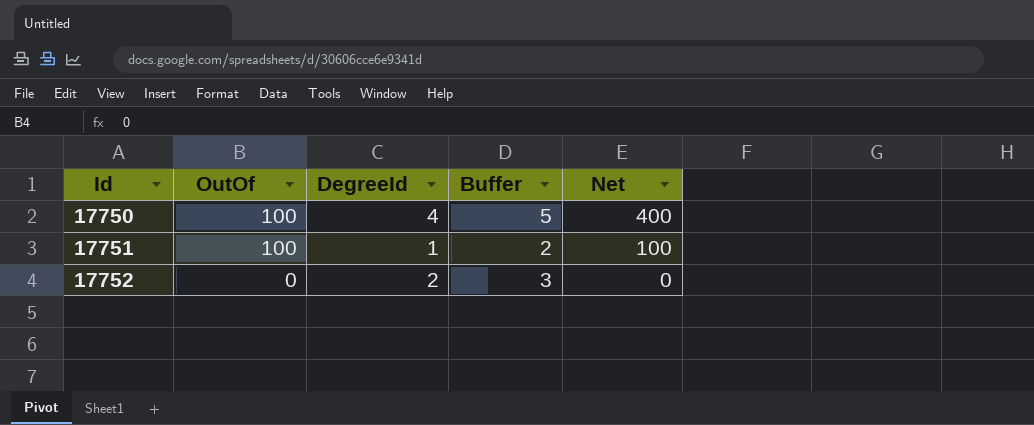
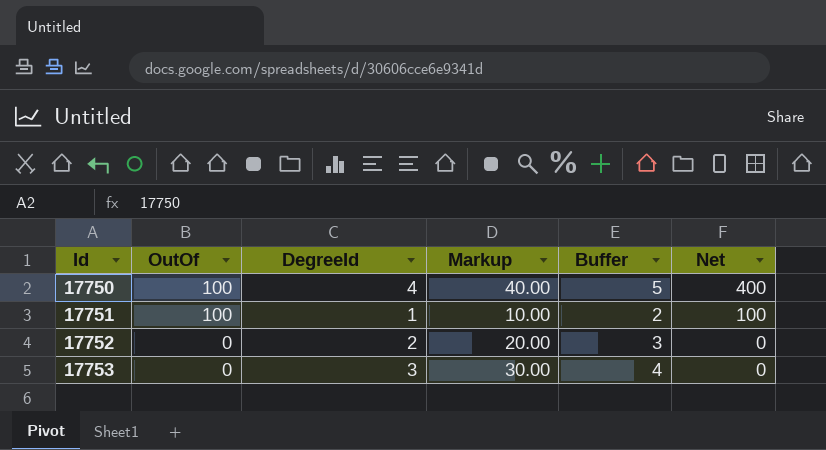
column Markup | formula: none -> [DegreeId] * 10
row 17753: none -> 0 | 3 | 30.00 | 4 | 0

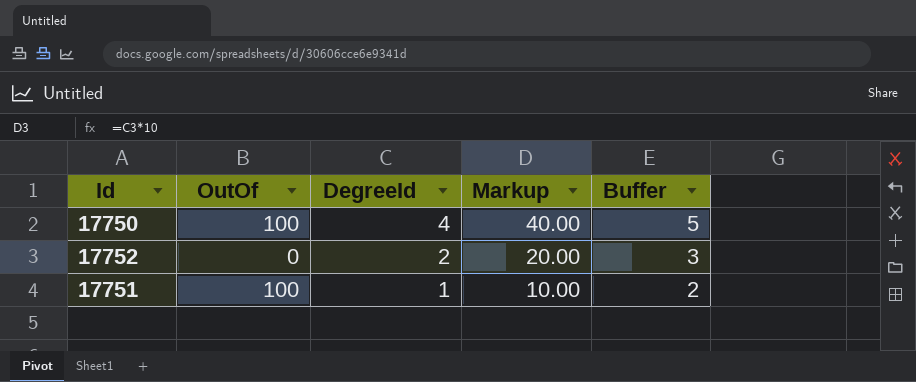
row order: Id ascending -> DegreeId descending
column Net | formula: [OutOf] * [DegreeId] -> none
row 17753: 0 | 3 | 30.00 | 4 | 0 -> none

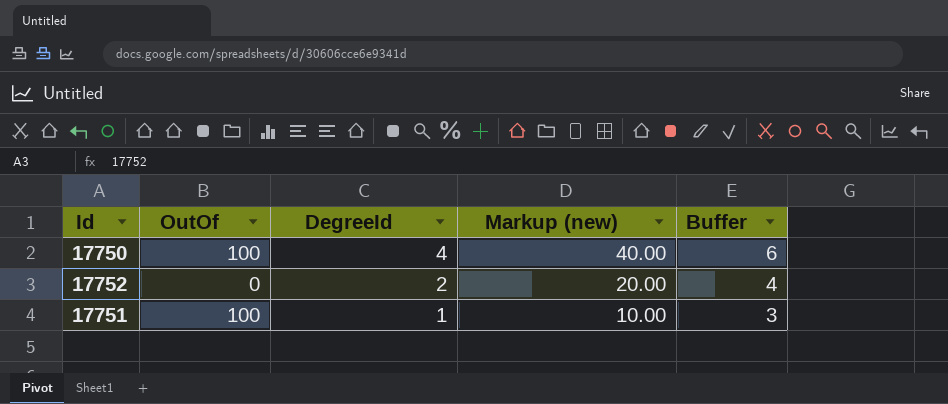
column name: Markup -> Markup (new)
column Buffer | formula: [DegreeId] + 1 -> [DegreeId] + 2

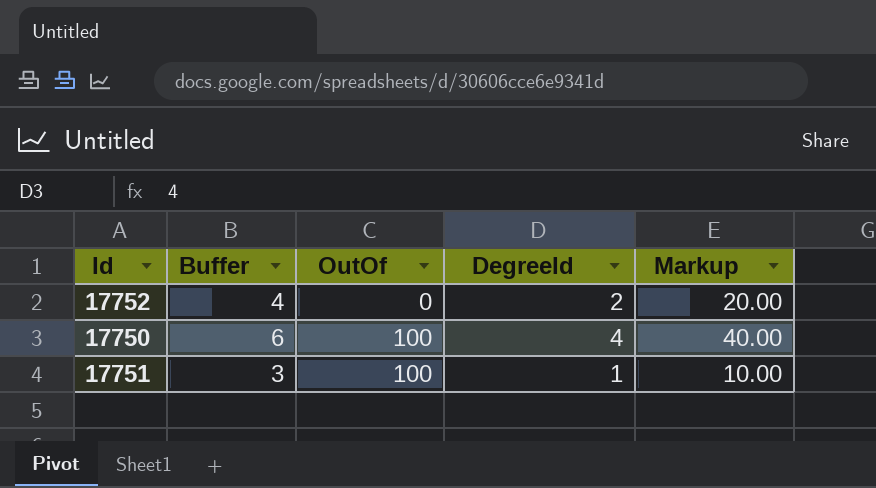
row order: DegreeId descending -> OutOf ascending
column Buffer | position: 5 -> 2
column name: Markup (new) -> Markup

